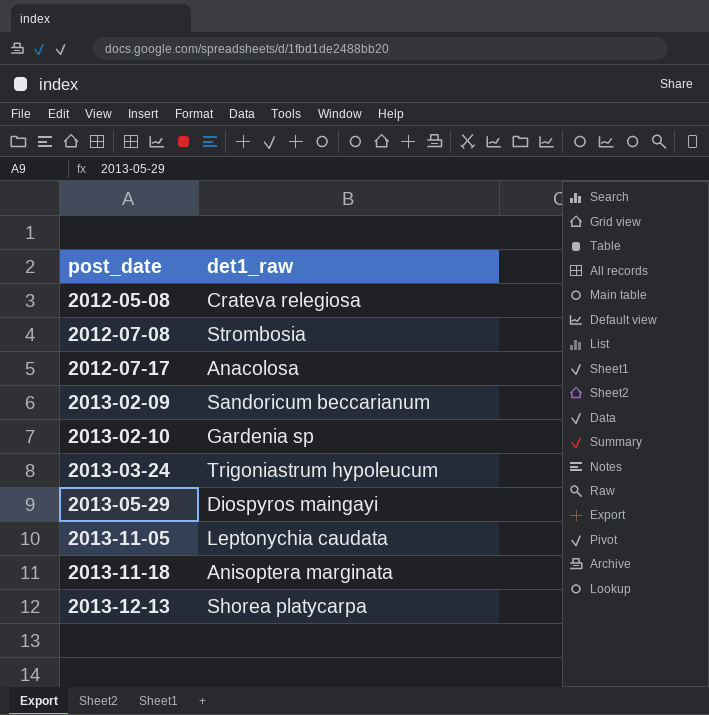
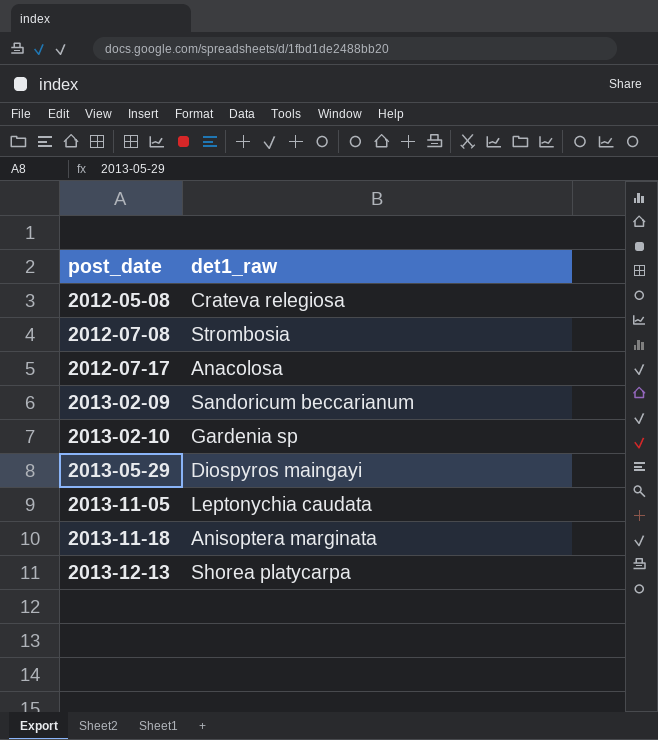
row 2013-03-24: Trigoniastrum hypoleucum -> none

